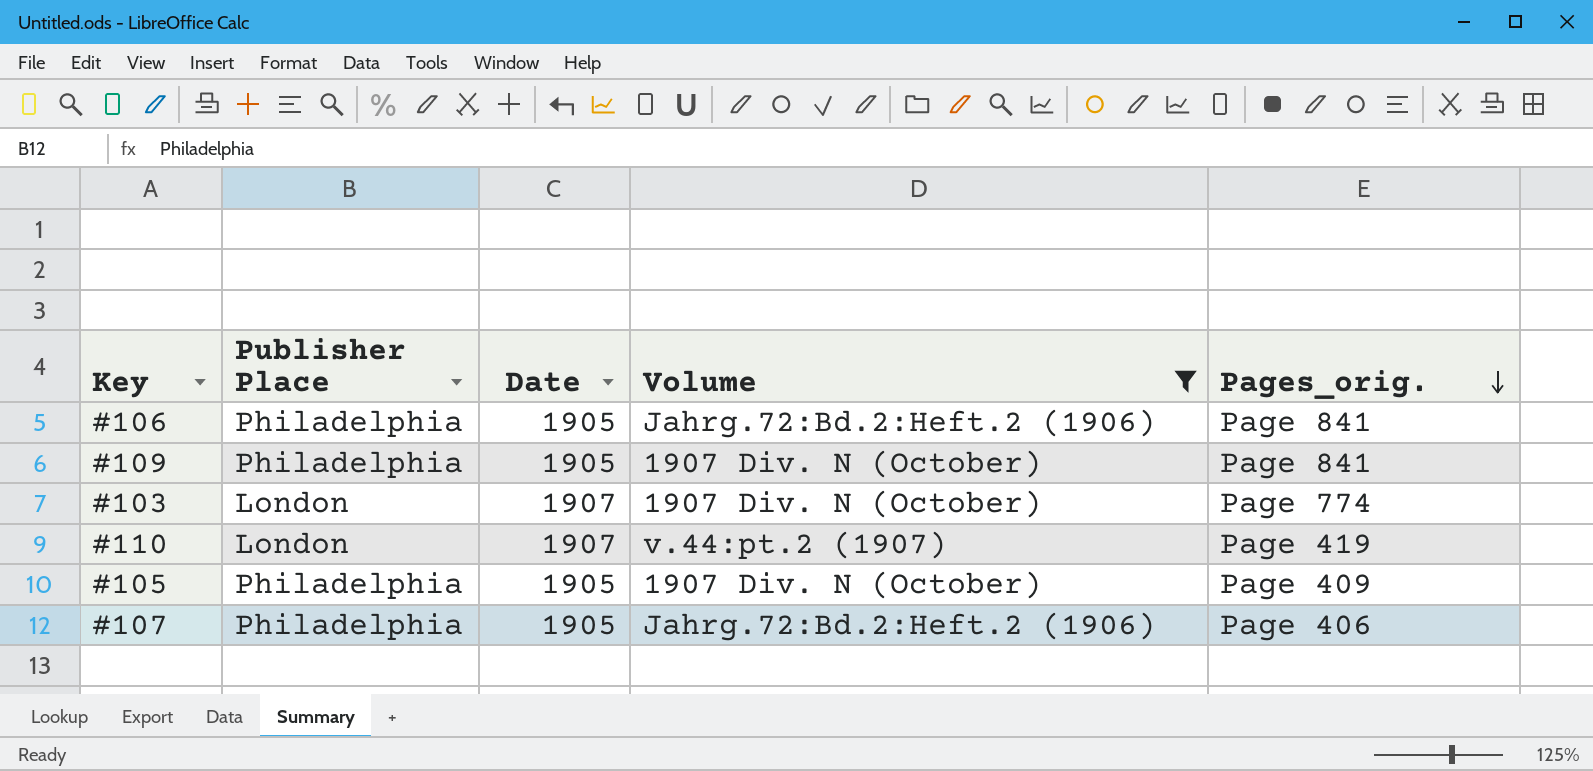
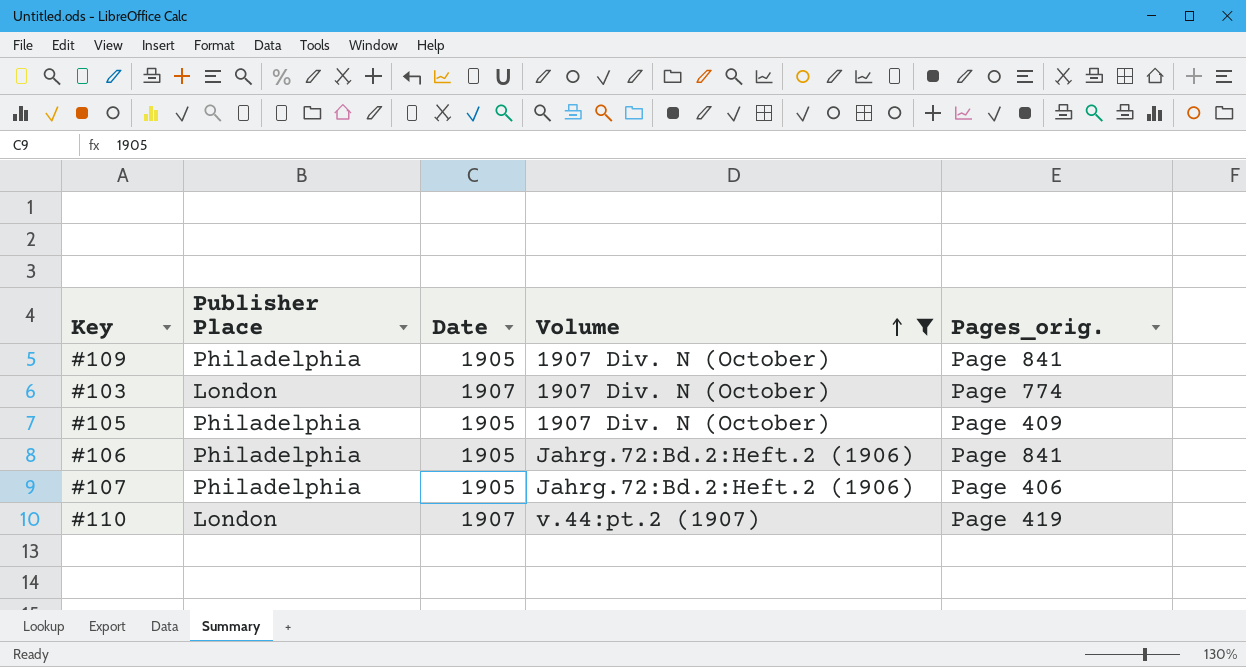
row order: Pages_orig. descending -> Volume ascending

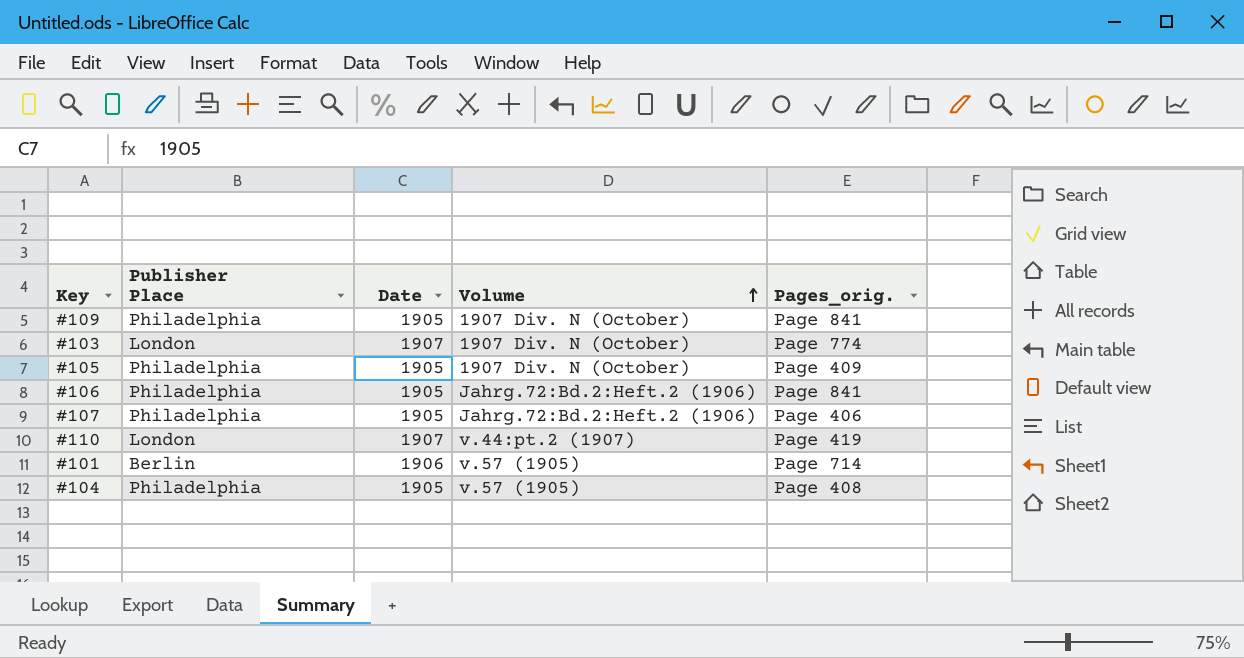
filter: Volume != v.57 (1905) -> none

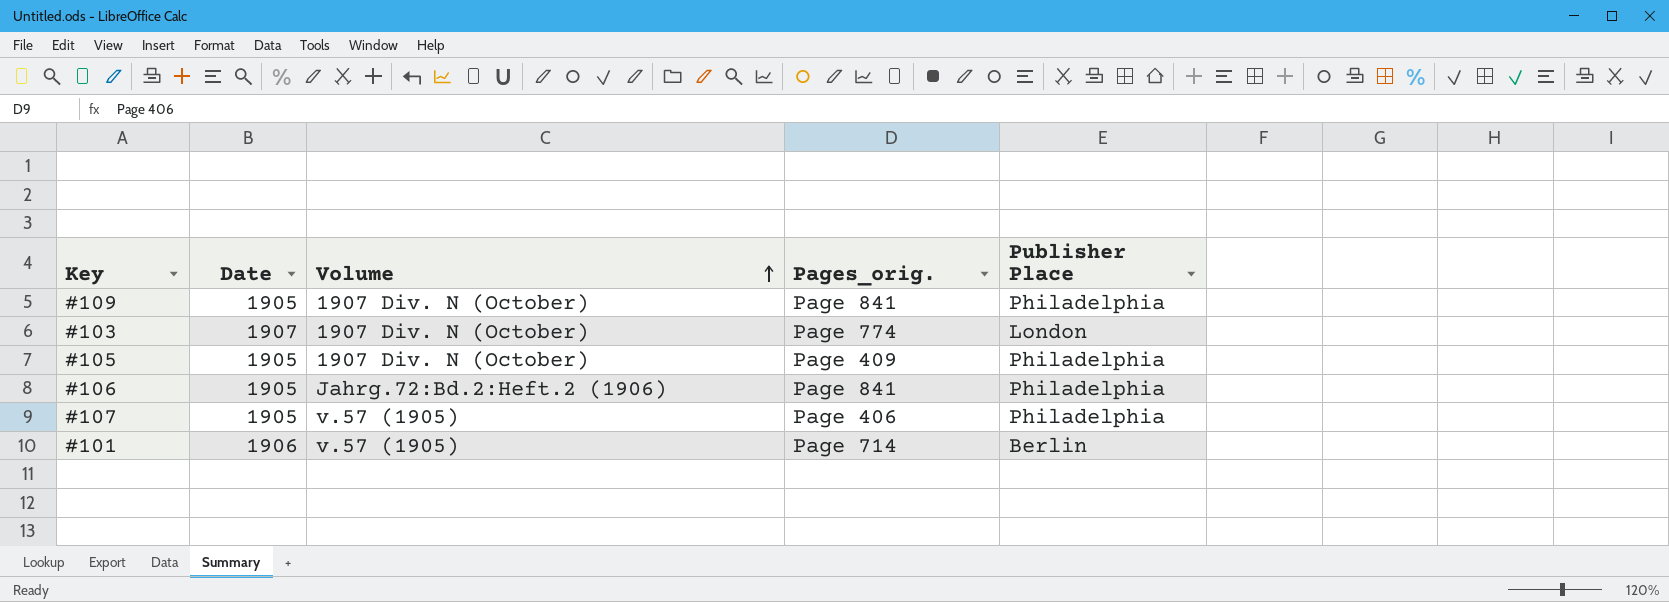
column Publisher Place | position: 2 -> 5
row #110: London | 1907 | v.44:pt.2 (1907) | Page 419 -> none
row #104: Philadelphia | 1905 | v.57 (1905) | Page 408 -> none
#107 | Volume: Jahrg.72:Bd.2:Heft.2 (1906) -> v.57 (1905)

